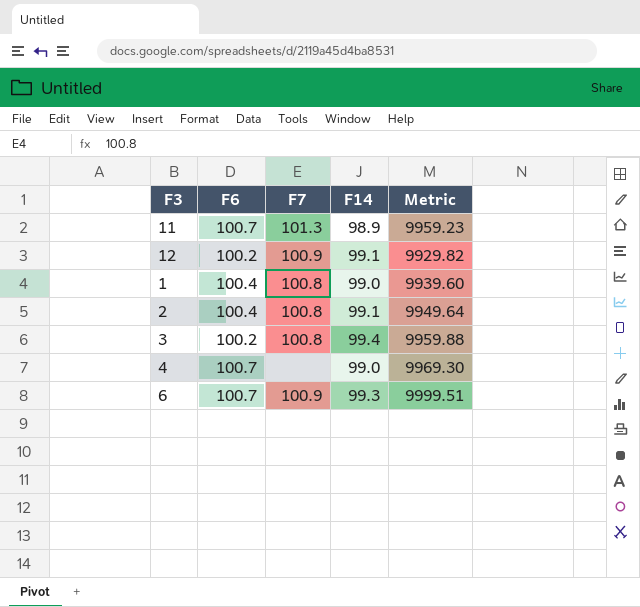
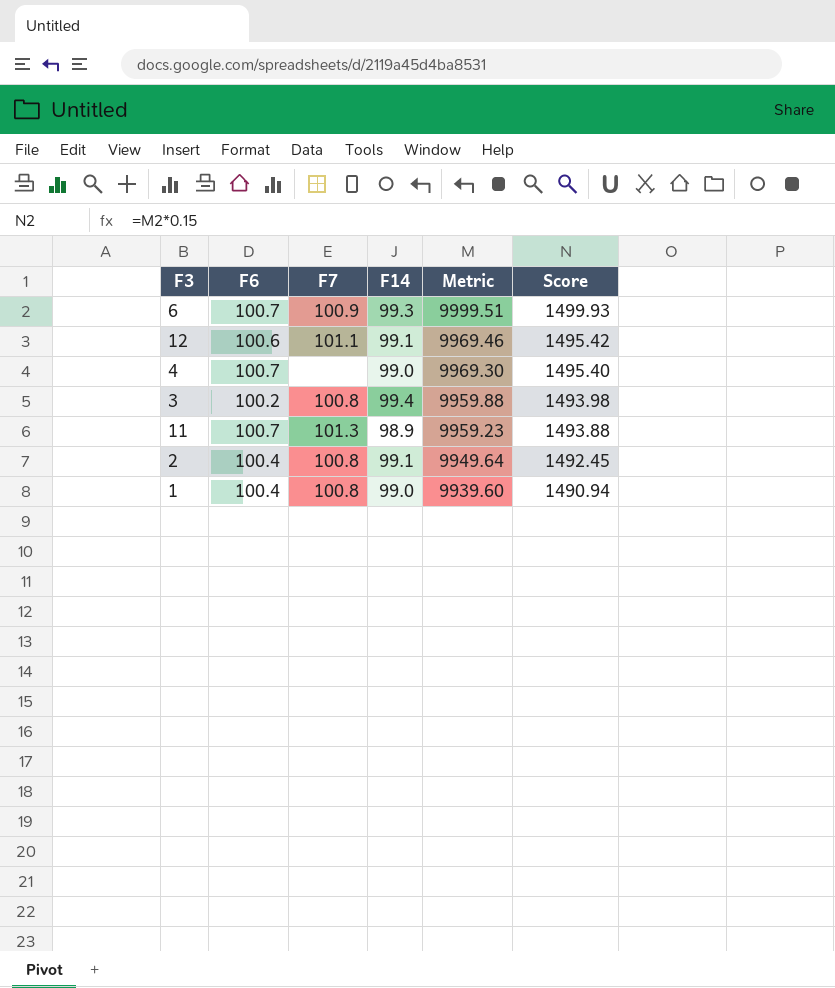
row order: none -> Metric descending
column Score | formula: none -> [Metric] * 0.15
12 | F6: 100.2 -> 100.6
12 | F7: 100.9 -> 101.1
12 | Metric: 9929.82 -> 9969.46

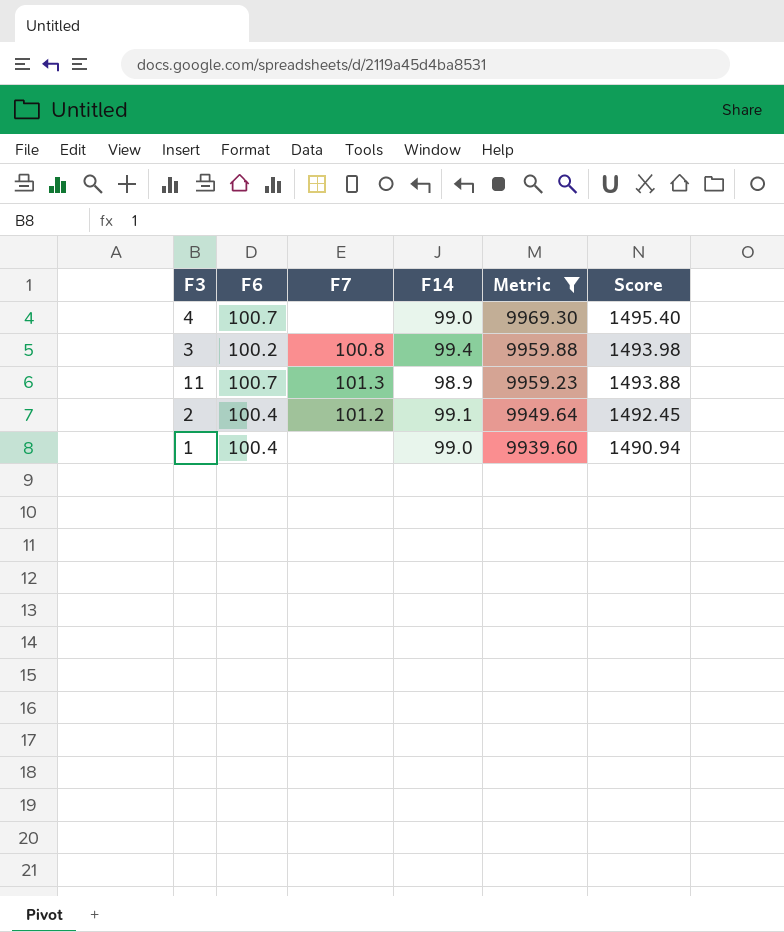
filter: none -> Metric <= 9969.30
2 | F7: 100.8 -> 101.2
1 | F7: 100.8 -> none

